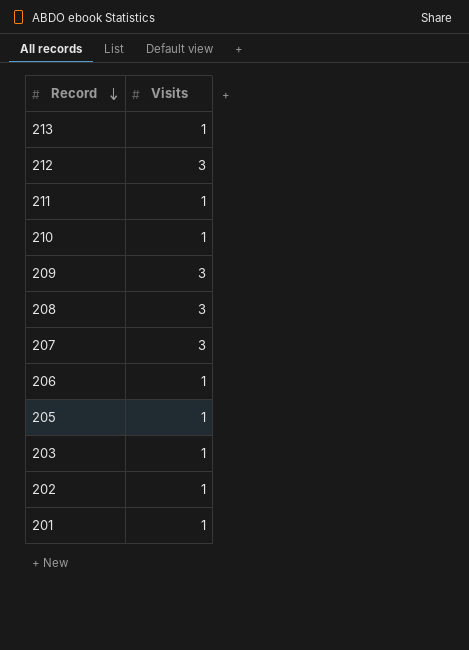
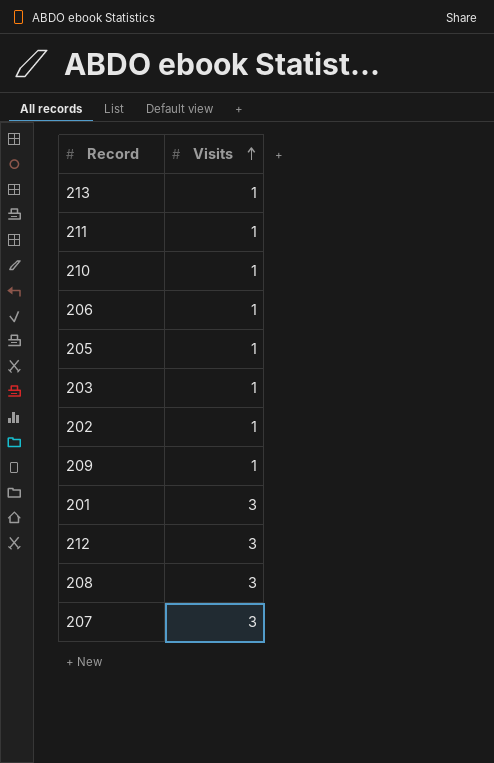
row order: Record descending -> Visits ascending
209 | Visits: 3 -> 1
201 | Visits: 1 -> 3

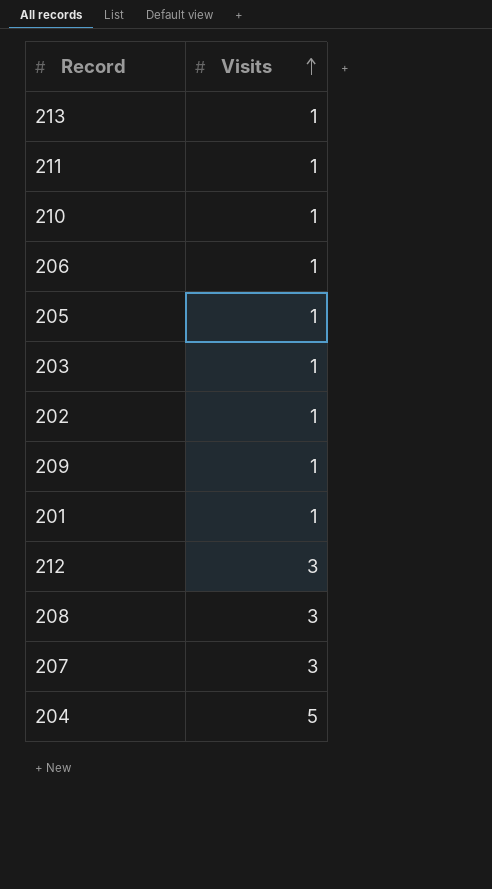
201 | Visits: 3 -> 1
row 204: none -> 5

